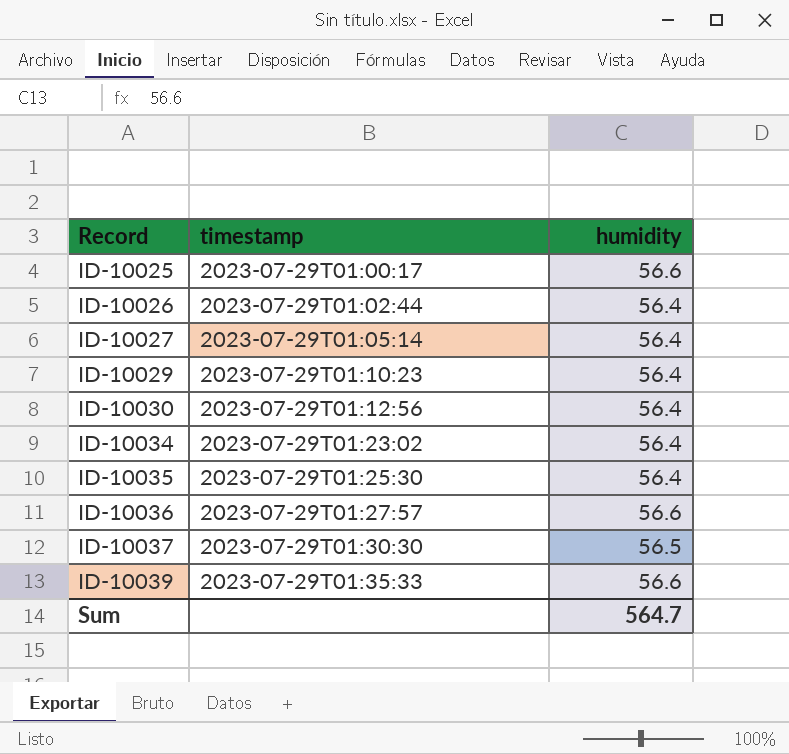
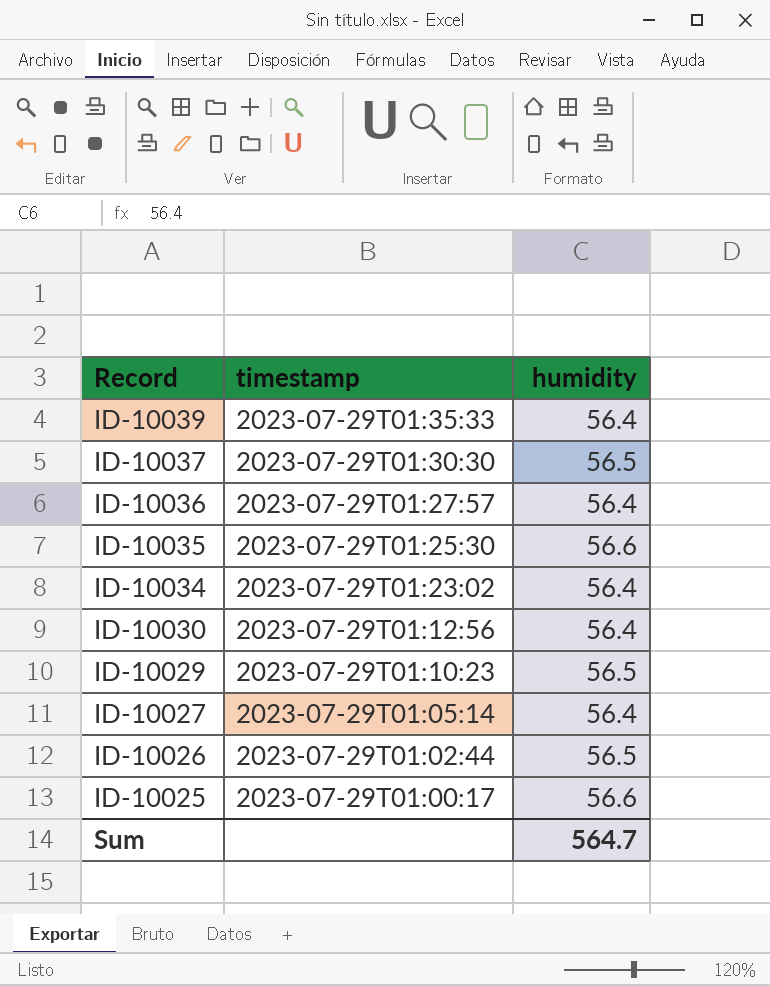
row order: Record ascending -> Record descending
ID-10039 | humidity: 56.6 -> 56.4
ID-10036 | humidity: 56.6 -> 56.4
ID-10035 | humidity: 56.4 -> 56.6
ID-10029 | humidity: 56.4 -> 56.5
ID-10026 | humidity: 56.4 -> 56.5

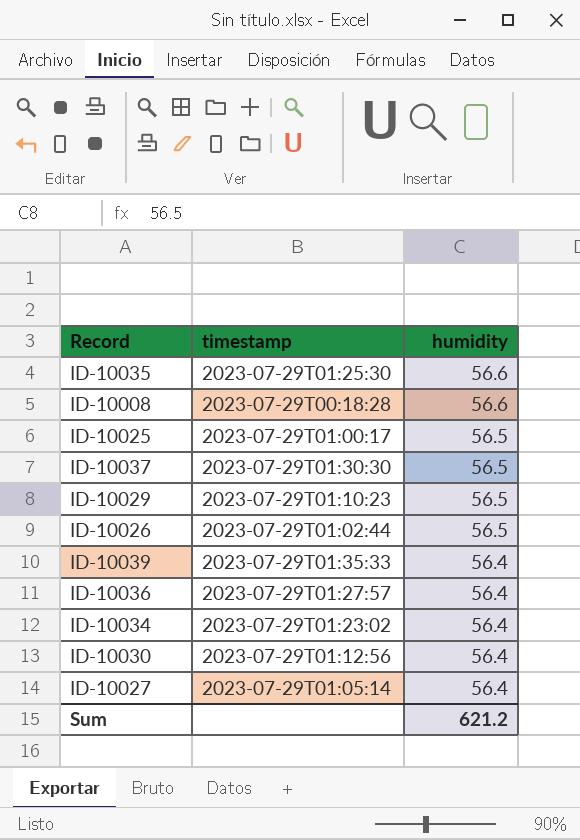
row order: Record descending -> humidity descending
row ID-10008: none -> 2023-07-29T00:18:28 | 56.6
ID-10025 | humidity: 56.6 -> 56.5
Sum | humidity: 564.7 -> 621.2

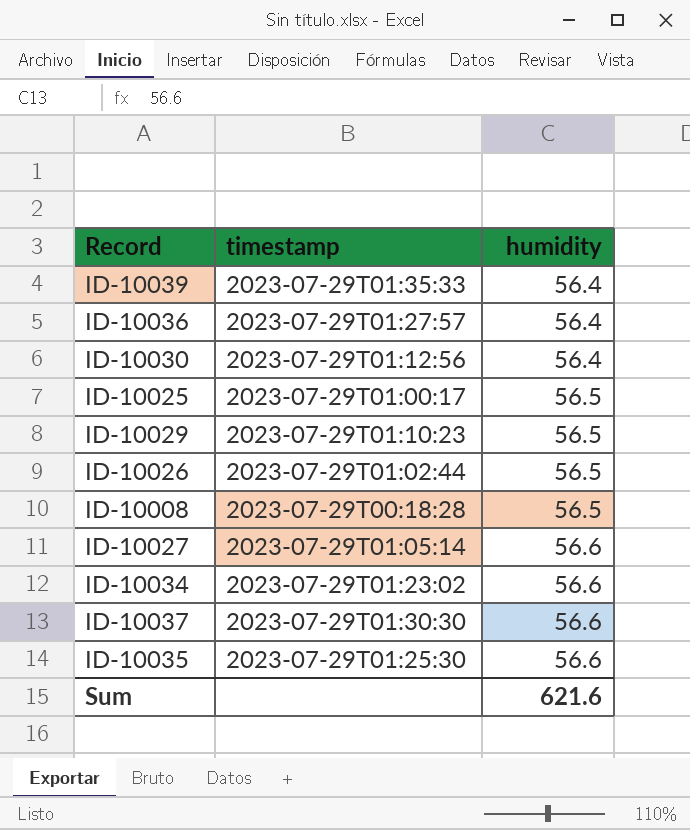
row order: humidity descending -> humidity ascending
ID-10008 | humidity: 56.6 -> 56.5
ID-10027 | humidity: 56.4 -> 56.6
ID-10034 | humidity: 56.4 -> 56.6
ID-10037 | humidity: 56.5 -> 56.6
Sum | humidity: 621.2 -> 621.6

